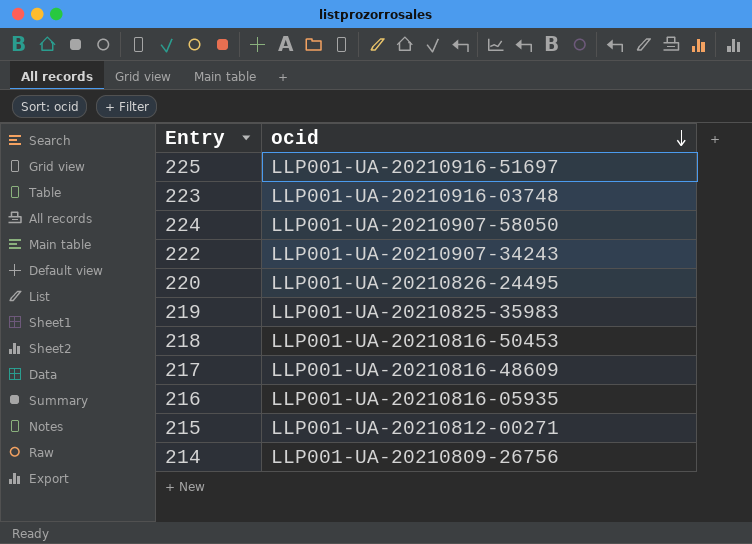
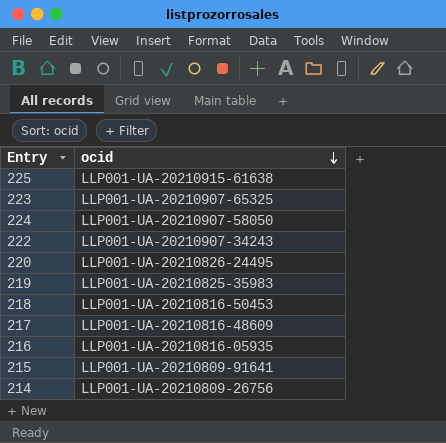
225 | ocid: LLP001-UA-20210916-51697 -> LLP001-UA-20210915-61638
223 | ocid: LLP001-UA-20210916-03748 -> LLP001-UA-20210907-65325
215 | ocid: LLP001-UA-20210812-00271 -> LLP001-UA-20210809-91641

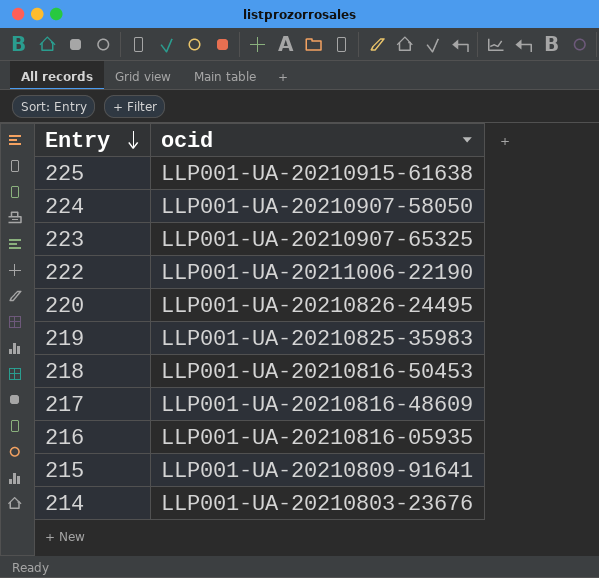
row order: ocid descending -> Entry descending
222 | ocid: LLP001-UA-20210907-34243 -> LLP001-UA-20211006-22190
214 | ocid: LLP001-UA-20210809-26756 -> LLP001-UA-20210803-23676

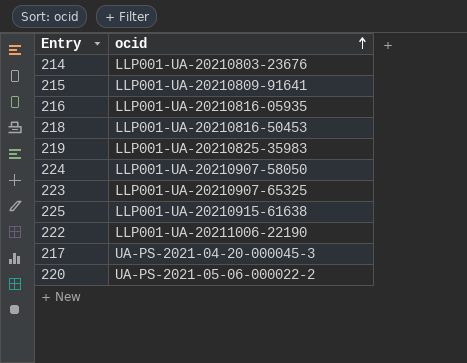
row order: Entry descending -> ocid ascending
217 | ocid: LLP001-UA-20210816-48609 -> UA-PS-2021-04-20-000045-3
220 | ocid: LLP001-UA-20210826-24495 -> UA-PS-2021-05-06-000022-2

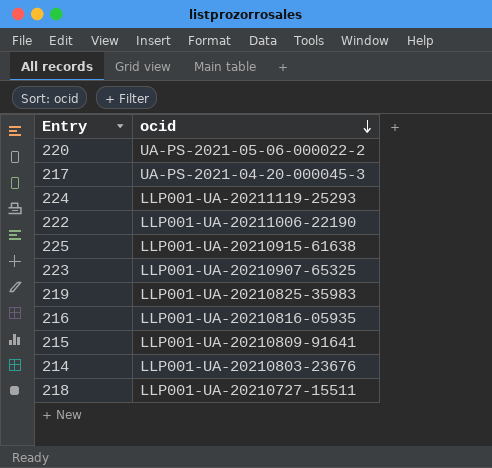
row order: ocid ascending -> ocid descending
224 | ocid: LLP001-UA-20210907-58050 -> LLP001-UA-20211119-25293
218 | ocid: LLP001-UA-20210816-50453 -> LLP001-UA-20210727-15511

